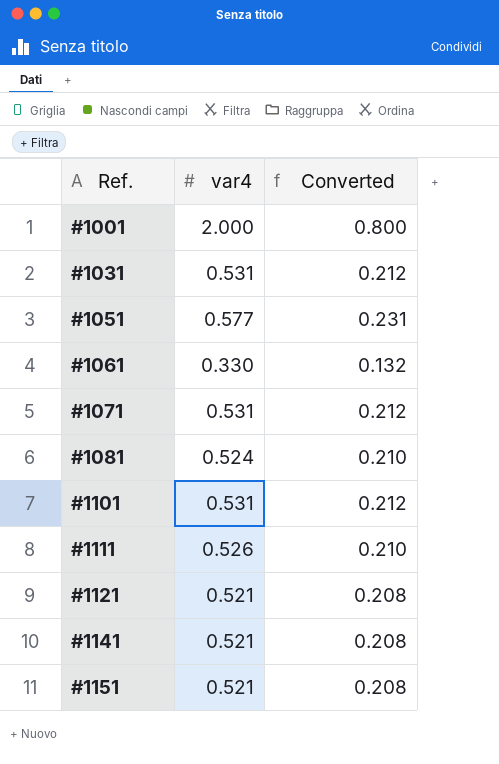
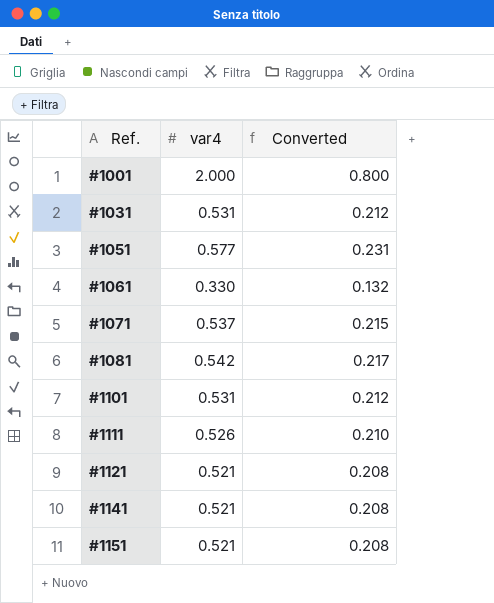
#1071 | var4: 0.531 -> 0.537
#1071 | Converted: 0.212 -> 0.215
#1081 | var4: 0.524 -> 0.542
#1081 | Converted: 0.210 -> 0.217

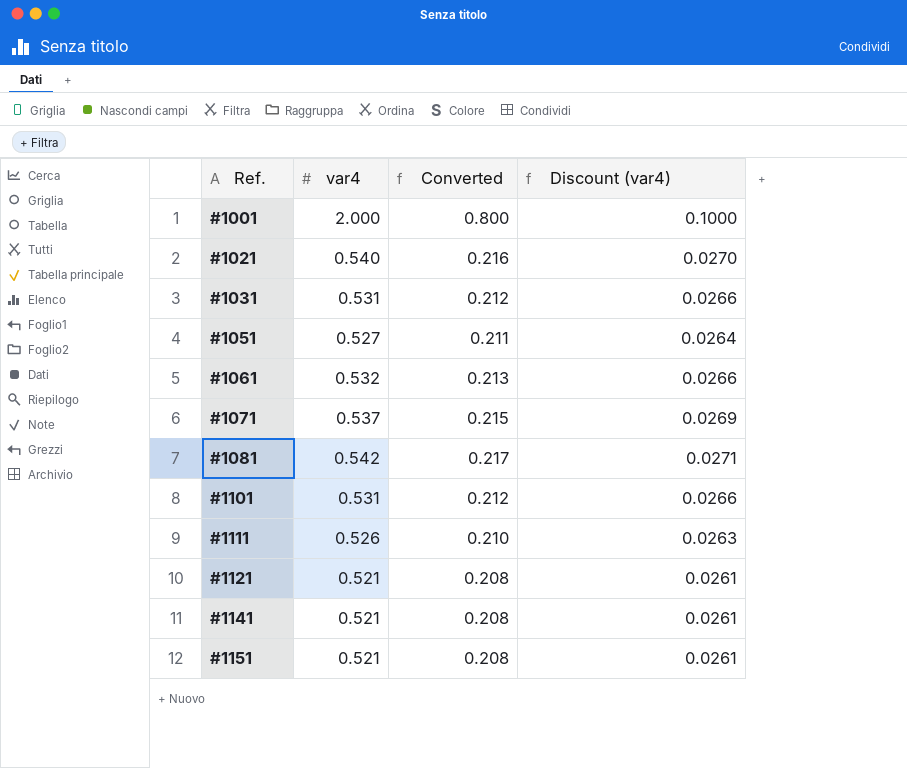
column Discount (var4) | formula: none -> [var4] * 0.05
row #1021: none -> 0.540 | 0.216 | 0.0270
#1051 | var4: 0.577 -> 0.527
#1051 | Converted: 0.231 -> 0.211
#1061 | var4: 0.330 -> 0.532
#1061 | Converted: 0.132 -> 0.213

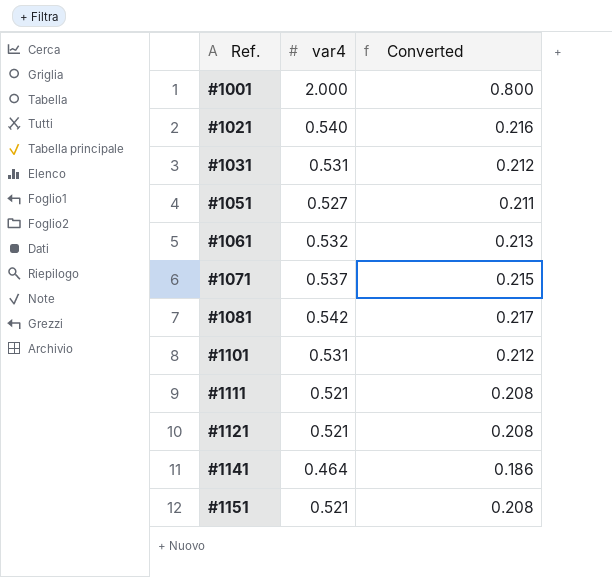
column Discount (var4) | formula: [var4] * 0.05 -> none
#1111 | var4: 0.526 -> 0.521
#1111 | Converted: 0.210 -> 0.208
#1141 | var4: 0.521 -> 0.464
#1141 | Converted: 0.208 -> 0.186

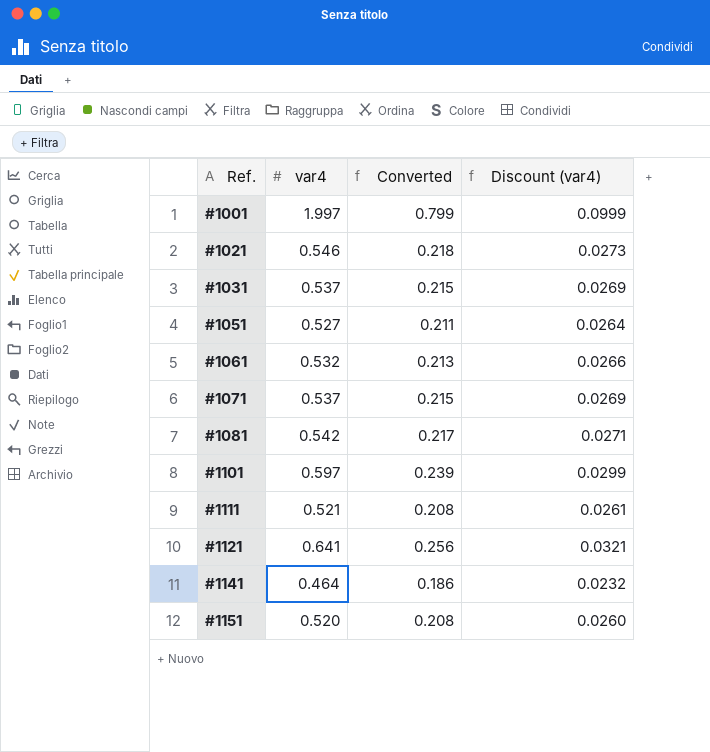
column Discount (var4) | formula: none -> [var4] * 0.05
#1001 | var4: 2.000 -> 1.997
#1001 | Converted: 0.800 -> 0.799
#1021 | var4: 0.540 -> 0.546
#1021 | Converted: 0.216 -> 0.218
#1031 | var4: 0.531 -> 0.537
#1031 | Converted: 0.212 -> 0.215
#1101 | var4: 0.531 -> 0.597
#1101 | Converted: 0.212 -> 0.239
#1121 | var4: 0.521 -> 0.641
#1121 | Converted: 0.208 -> 0.256
#1151 | var4: 0.521 -> 0.520

